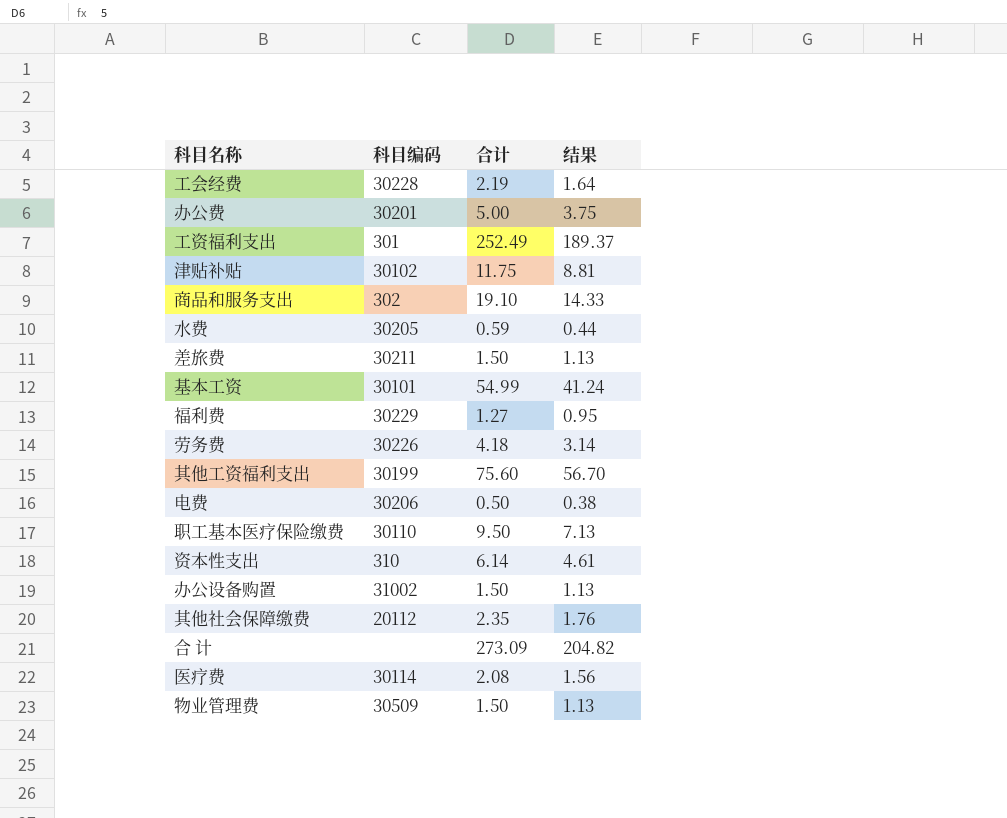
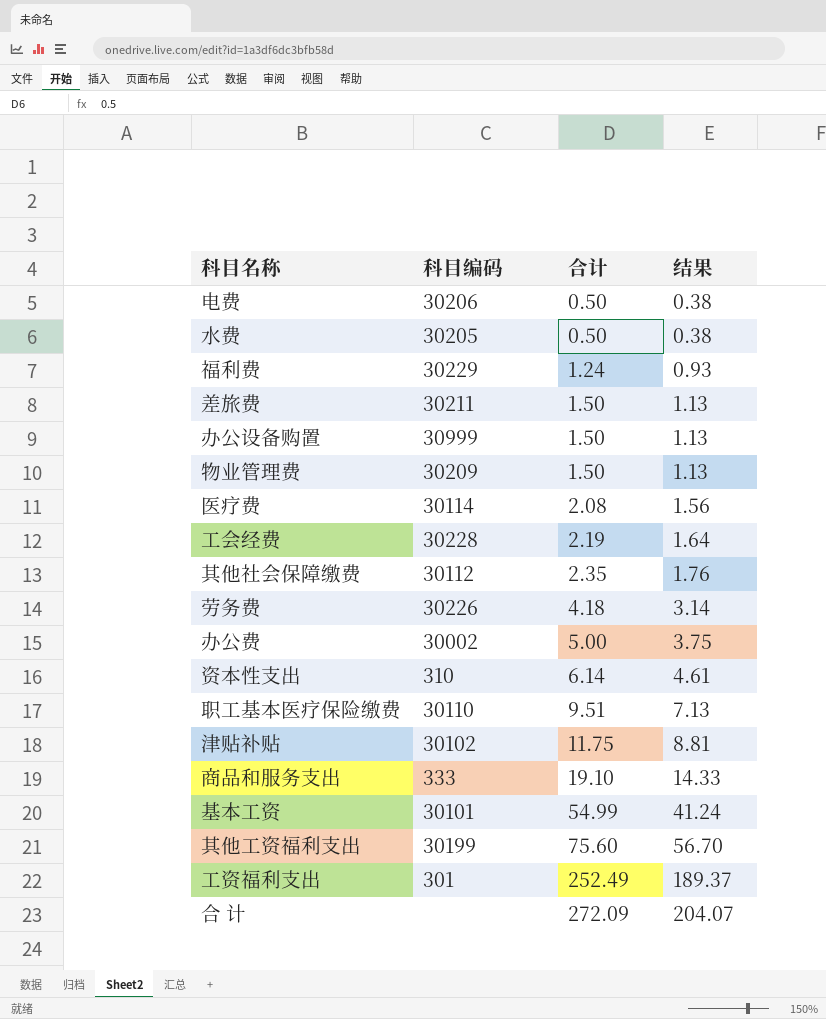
row order: none -> 合计 ascending
水费 | 合计: 0.59 -> 0.50
水费 | 结果: 0.44 -> 0.38
福利费 | 合计: 1.27 -> 1.24
福利费 | 结果: 0.95 -> 0.93
办公设备购置 | 科目编码: 31002 -> 30999
物业管理费 | 科目编码: 30509 -> 30209
其他社会保障缴费 | 科目编码: 20112 -> 30112
办公费 | 科目编码: 30201 -> 30002
职工基本医疗保险缴费 | 合计: 9.50 -> 9.51
商品和服务支出 | 科目编码: 302 -> 333
合 计 | 合计: 273.09 -> 272.09
合 计 | 结果: 204.82 -> 204.07

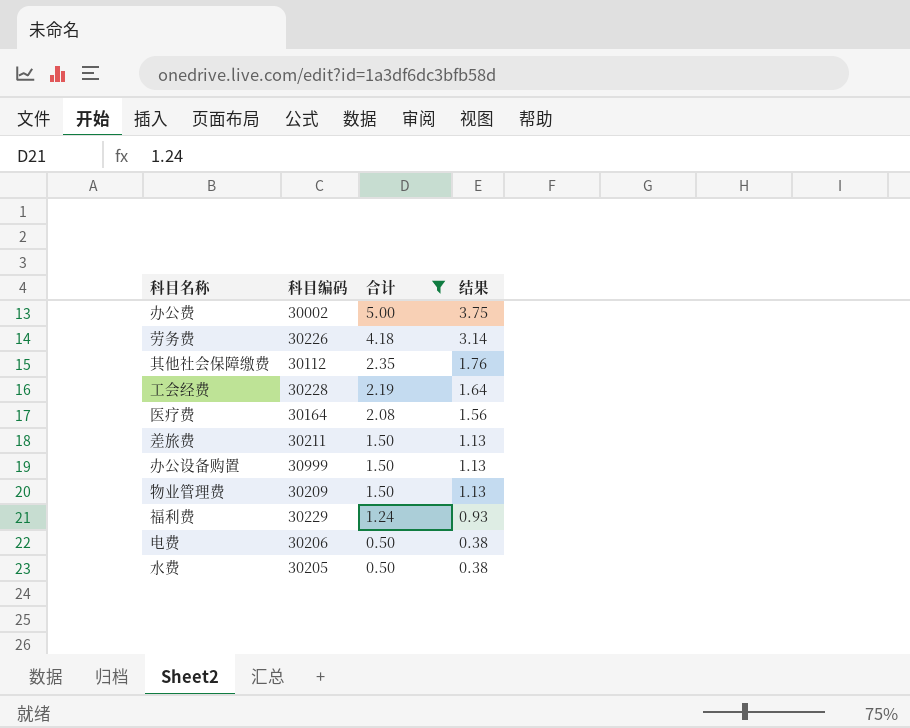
filter: none -> 合计 <= 5.00
row order: 合计 ascending -> 合计 descending
医疗费 | 科目编码: 30114 -> 30164

